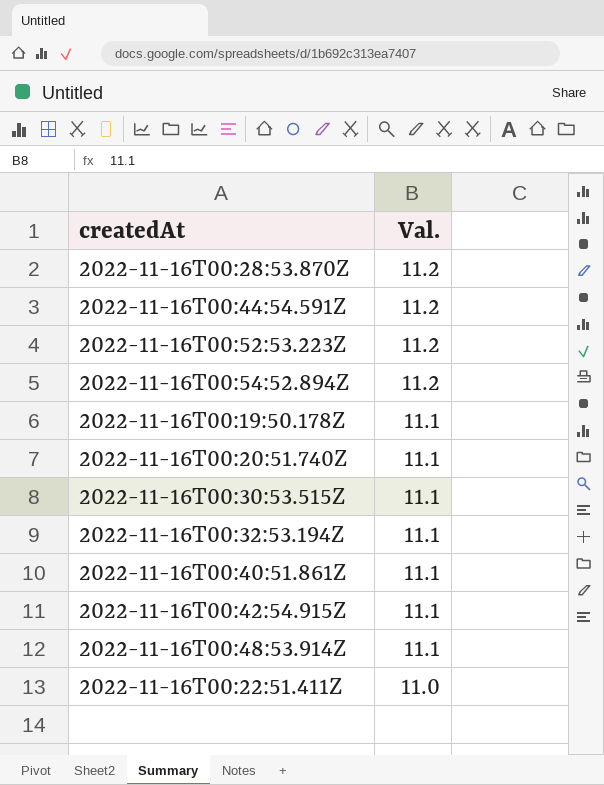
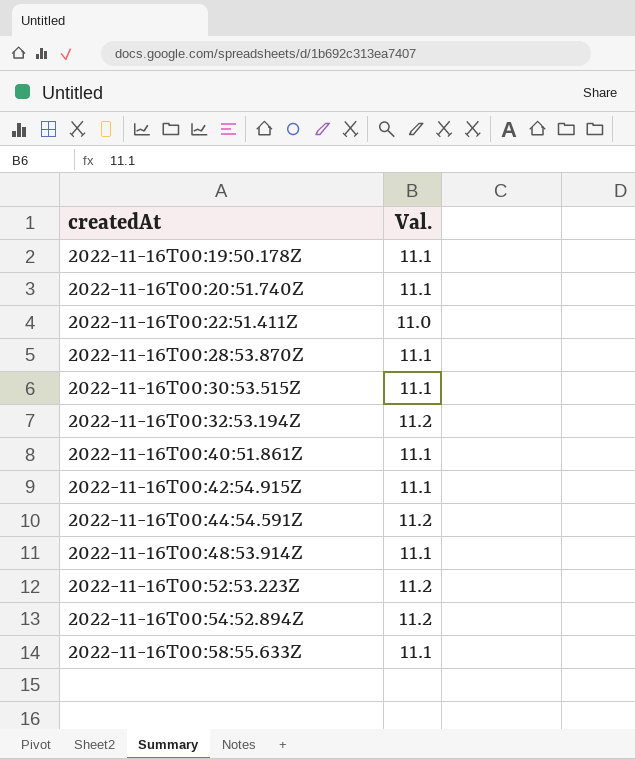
row order: Val. descending -> createdAt ascending
2022-11-16T00:28:53.870Z | Val.: 11.2 -> 11.1
2022-11-16T00:32:53.194Z | Val.: 11.1 -> 11.2
row 2022-11-16T00:58:55.633Z: none -> 11.1

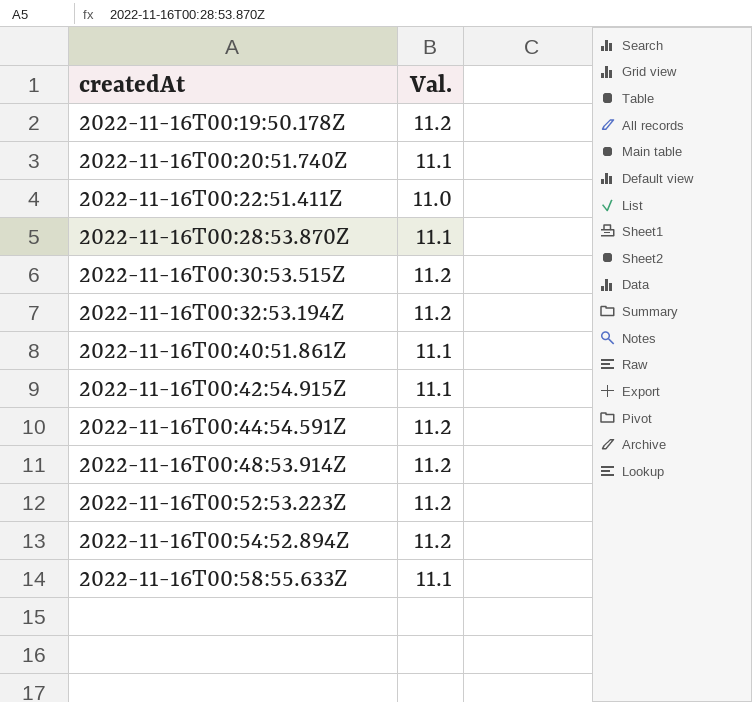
2022-11-16T00:19:50.178Z | Val.: 11.1 -> 11.2
2022-11-16T00:30:53.515Z | Val.: 11.1 -> 11.2
2022-11-16T00:48:53.914Z | Val.: 11.1 -> 11.2

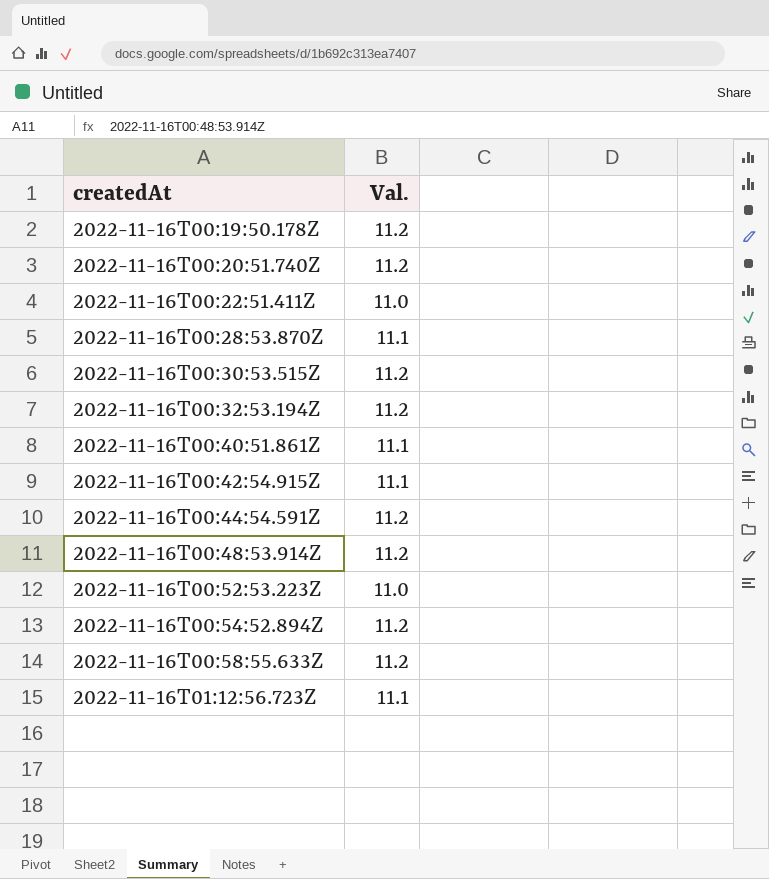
2022-11-16T00:20:51.740Z | Val.: 11.1 -> 11.2
2022-11-16T00:52:53.223Z | Val.: 11.2 -> 11.0
2022-11-16T00:58:55.633Z | Val.: 11.1 -> 11.2
row 2022-11-16T01:12:56.723Z: none -> 11.1

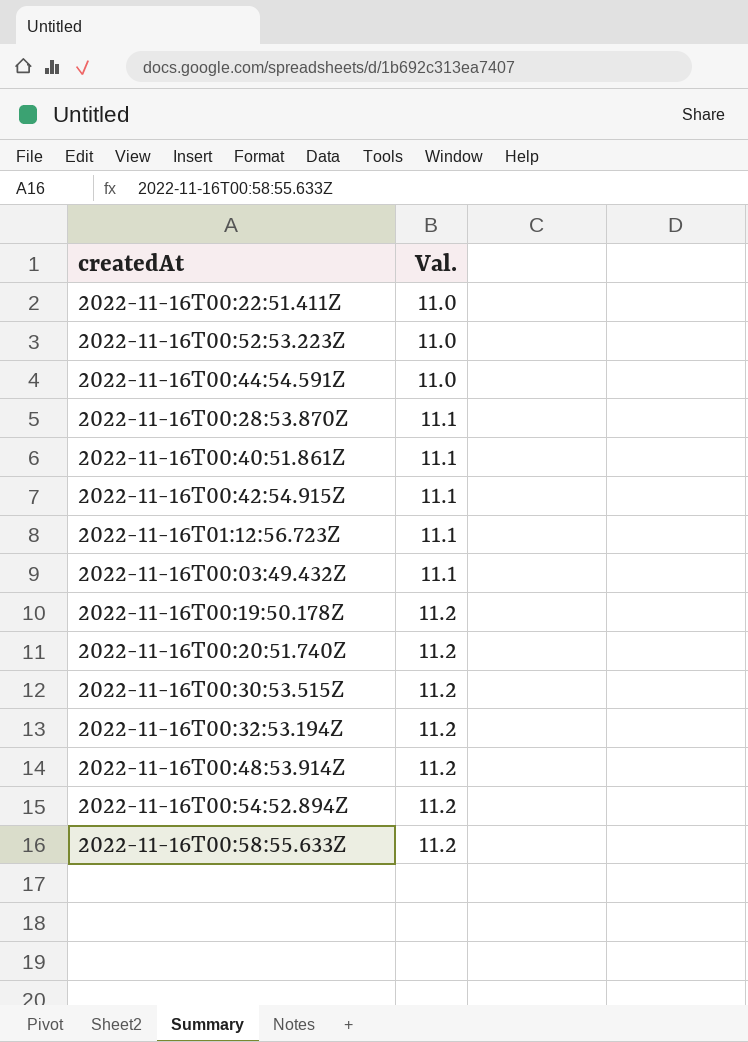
row order: createdAt ascending -> Val. ascending
2022-11-16T00:44:54.591Z | Val.: 11.2 -> 11.0
row 2022-11-16T00:03:49.432Z: none -> 11.1

